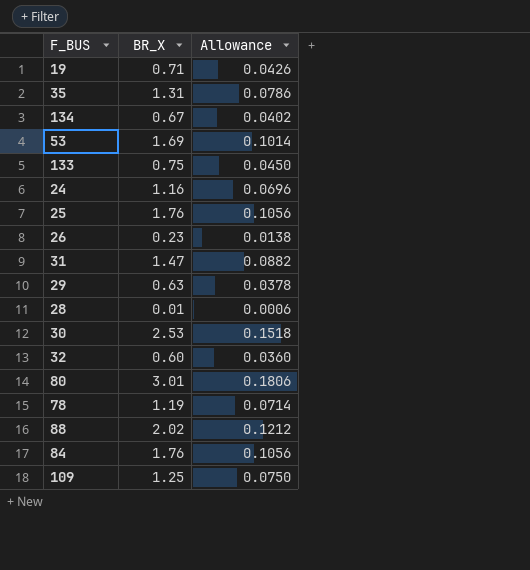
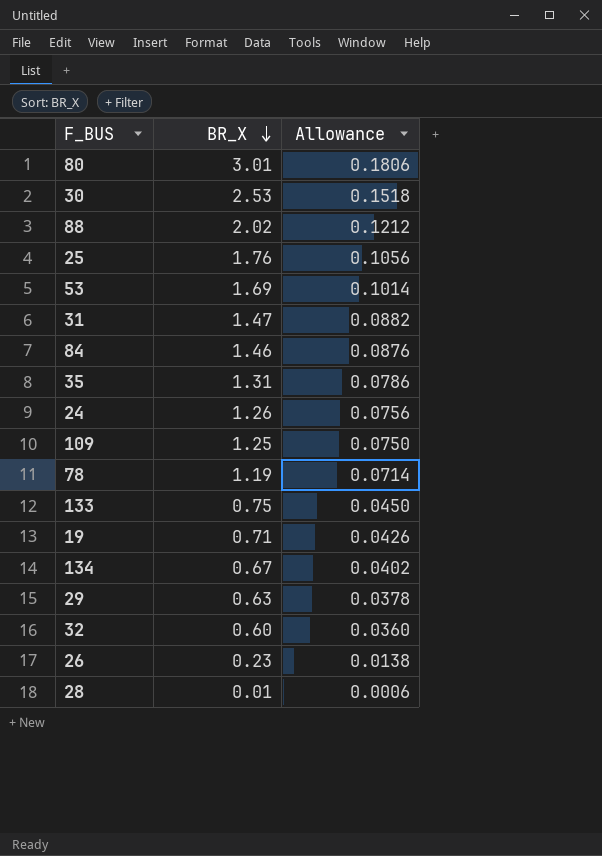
row order: none -> BR_X descending
84 | BR_X: 1.76 -> 1.46
84 | Allowance: 0.1056 -> 0.0876
24 | BR_X: 1.16 -> 1.26
24 | Allowance: 0.0696 -> 0.0756

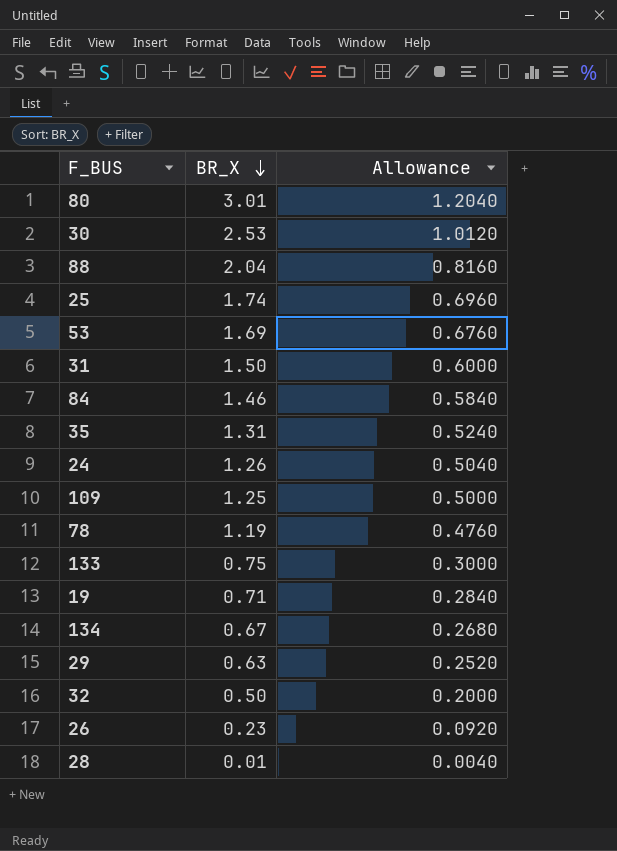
column Allowance | formula: [BR_X] * 0.06 -> [BR_X] * 0.4
88 | BR_X: 2.02 -> 2.04
25 | BR_X: 1.76 -> 1.74
31 | BR_X: 1.47 -> 1.50
32 | BR_X: 0.60 -> 0.50

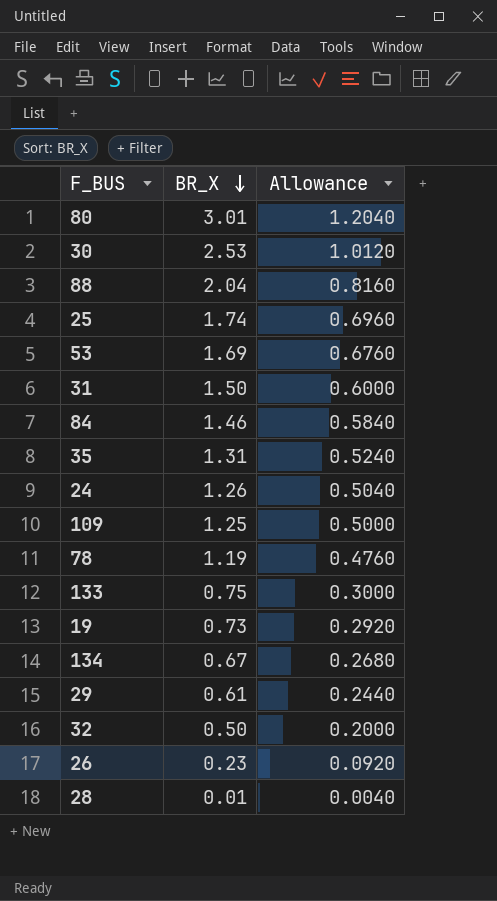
19 | BR_X: 0.71 -> 0.73
19 | Allowance: 0.2840 -> 0.2920
29 | BR_X: 0.63 -> 0.61
29 | Allowance: 0.2520 -> 0.2440

